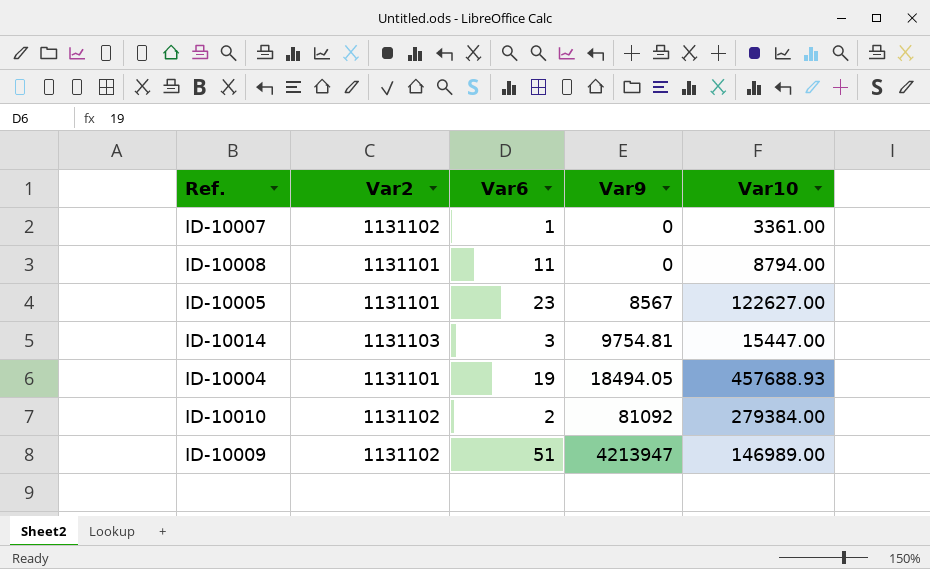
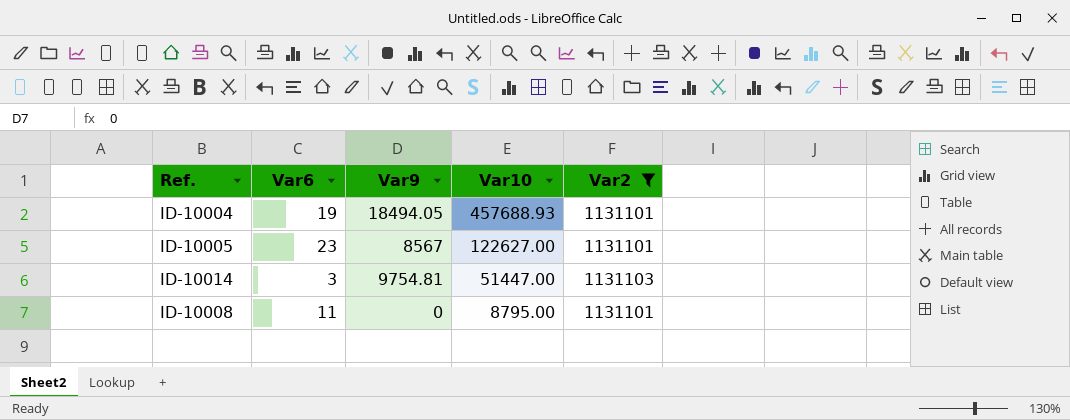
filter: none -> Var2 != 1131102
row order: Var9 ascending -> Var10 descending
column Var2 | position: 2 -> 5
ID-10014 | Var10: 15447.00 -> 51447.00
ID-10008 | Var10: 8794.00 -> 8795.00

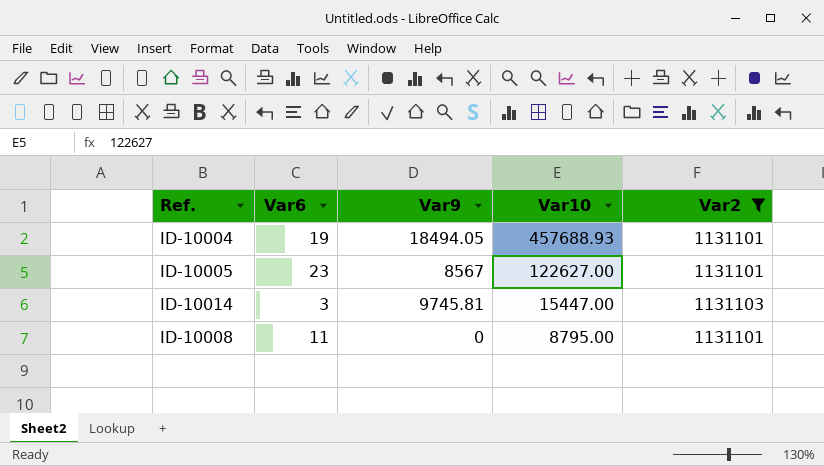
ID-10014 | Var9: 9754.81 -> 9745.81
ID-10014 | Var10: 51447.00 -> 15447.00

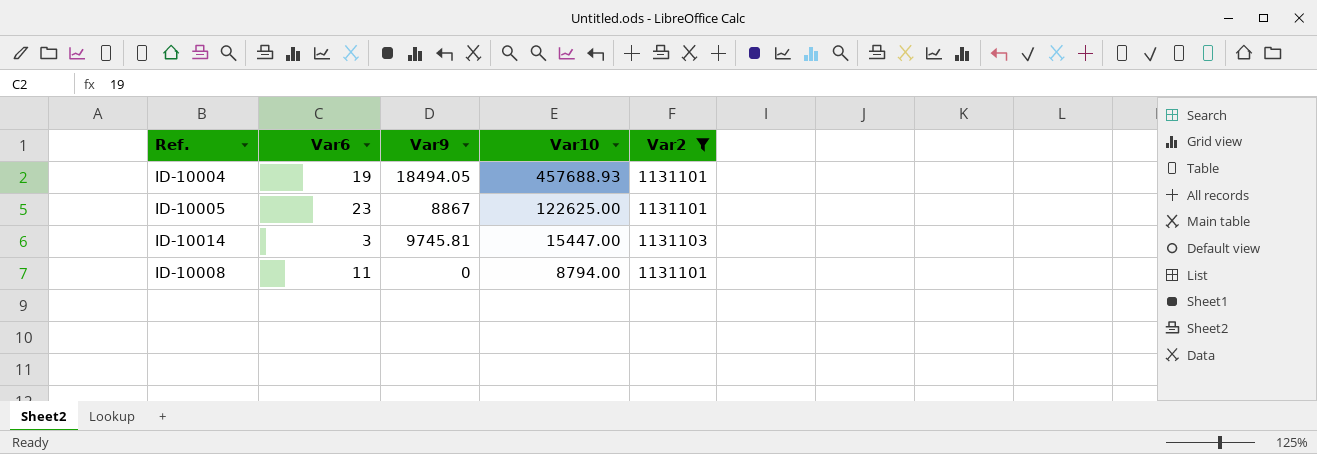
ID-10005 | Var9: 8567 -> 8867
ID-10005 | Var10: 122627.00 -> 122625.00
ID-10008 | Var10: 8795.00 -> 8794.00

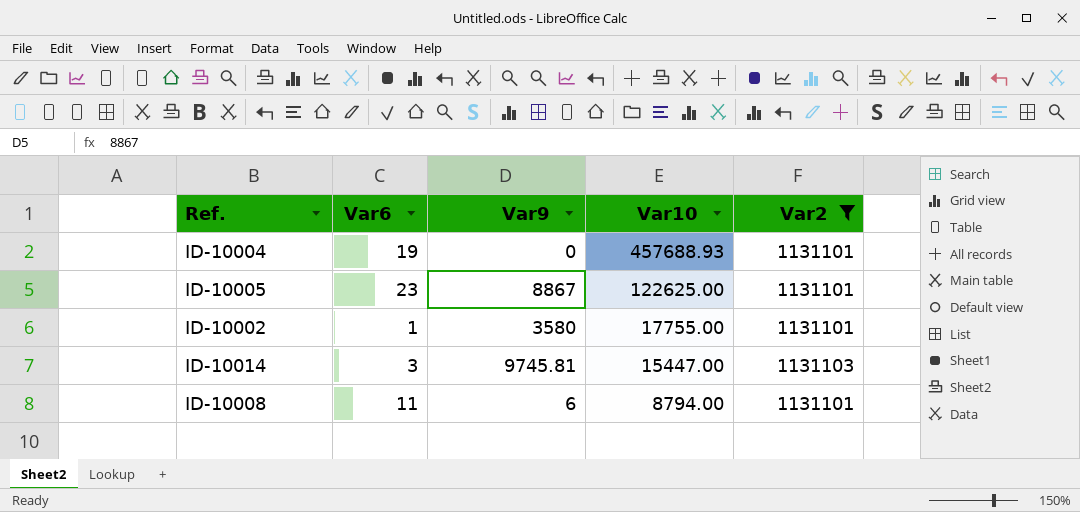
ID-10004 | Var9: 18494.05 -> 0
row ID-10002: none -> 1 | 3580 | 17755.00 | 1131101
ID-10008 | Var9: 0 -> 6

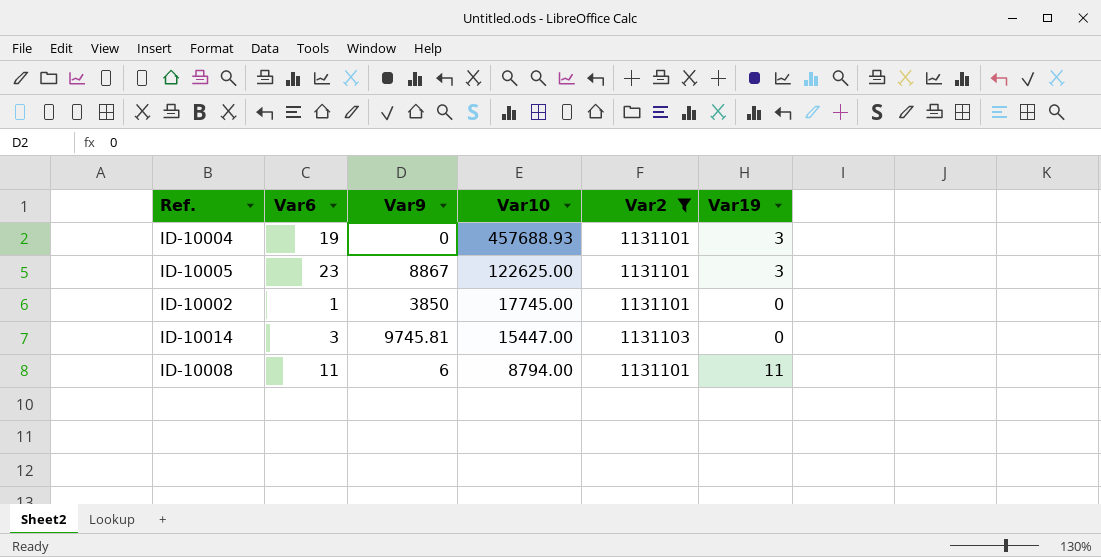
column Var19 | position: none -> 6
ID-10002 | Var9: 3580 -> 3850
ID-10002 | Var10: 17755.00 -> 17745.00

